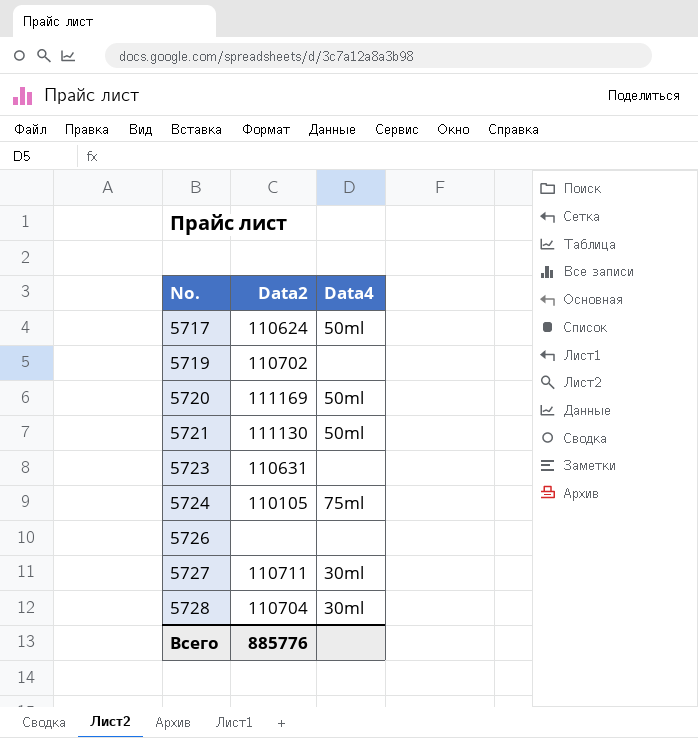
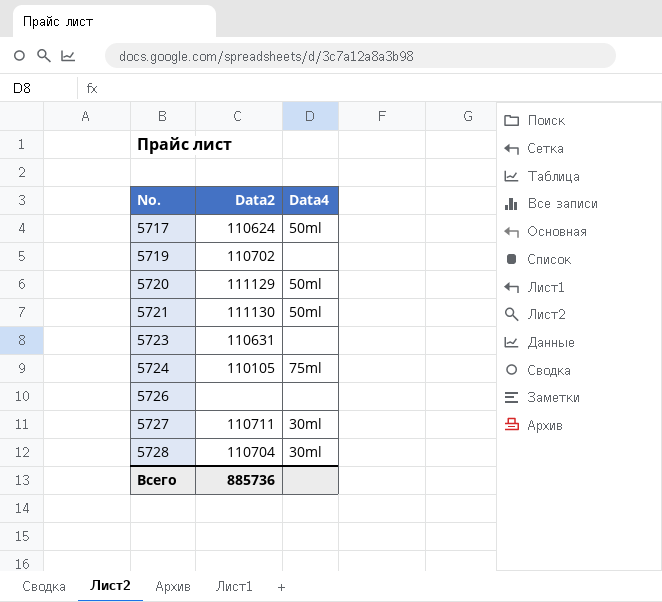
5720 | Data2: 111169 -> 111129
Всего | Data2: 885776 -> 885736

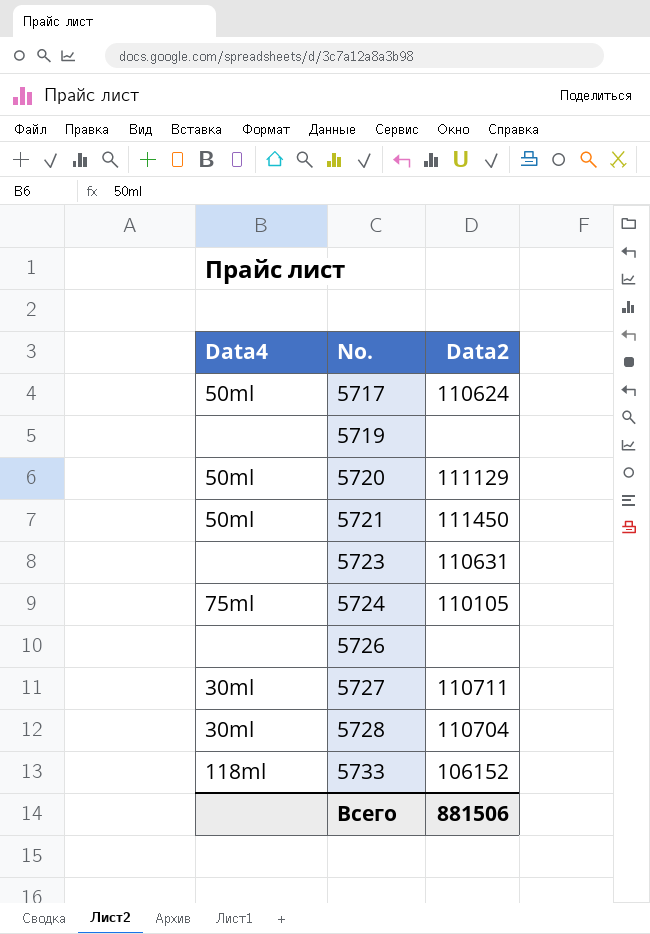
column Data4 | position: 3 -> 1
5719 | Data2: 110702 -> none
5721 | Data2: 111130 -> 111450
row 5733: none -> 118ml | 106152
Всего | Data2: 885736 -> 881506

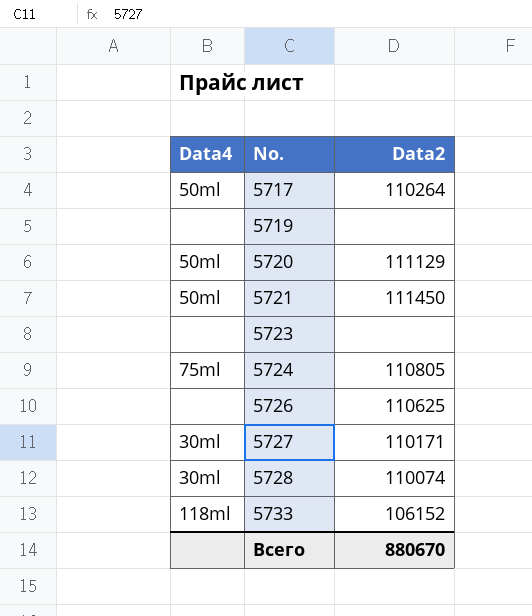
5717 | Data2: 110624 -> 110264
5723 | Data2: 110631 -> none
5724 | Data2: 110105 -> 110805
5726 | Data2: none -> 110625
5727 | Data2: 110711 -> 110171
5728 | Data2: 110704 -> 110074
Всего | Data2: 881506 -> 880670

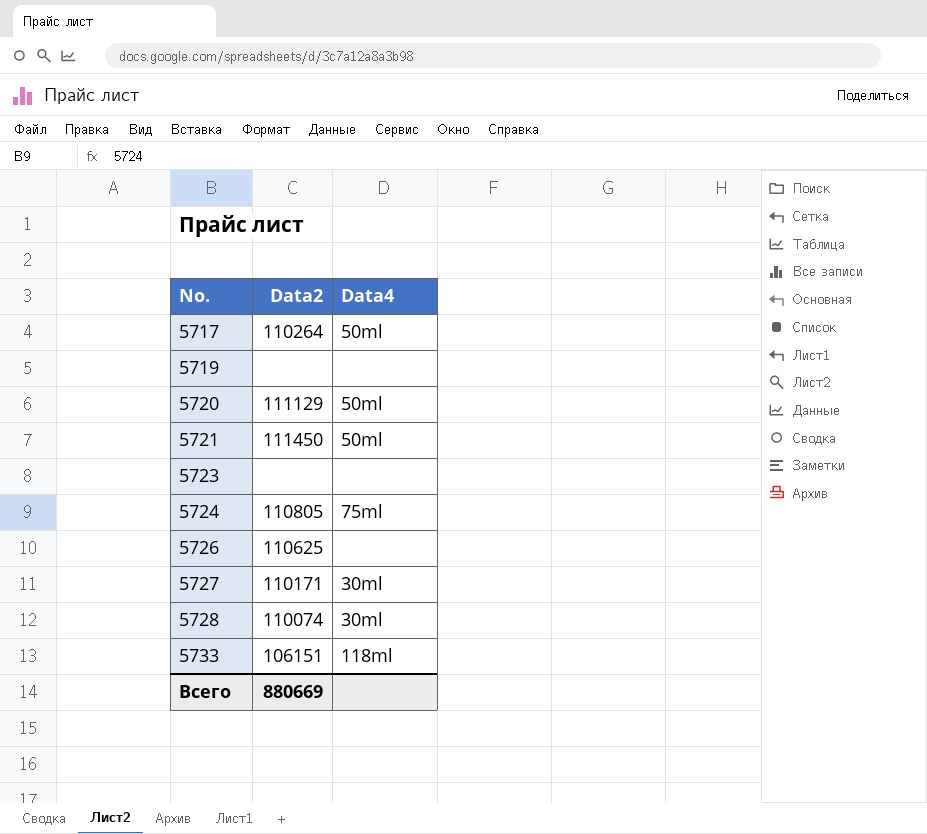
column Data4 | position: 1 -> 3
5733 | Data2: 106152 -> 106151
Всего | Data2: 880670 -> 880669

